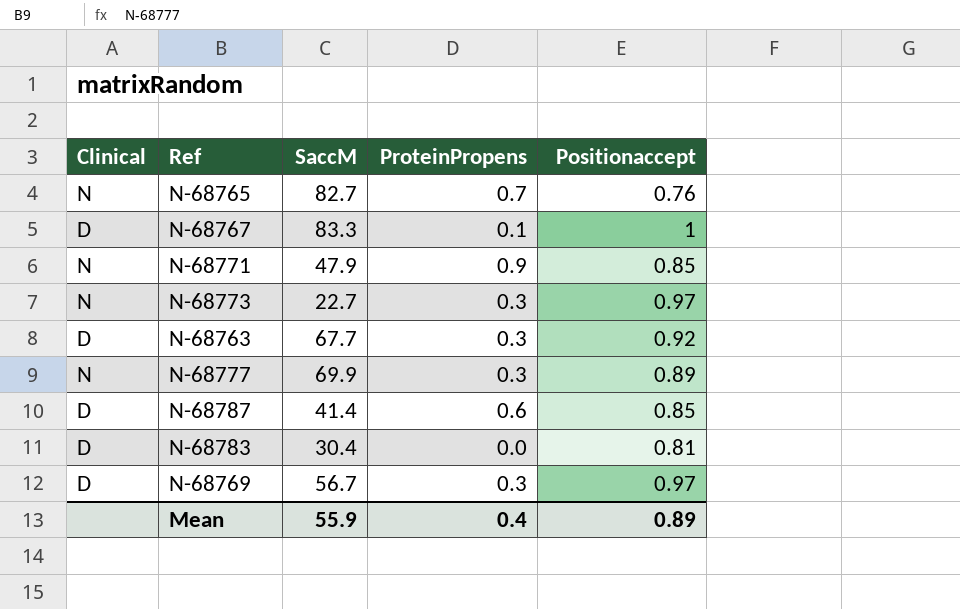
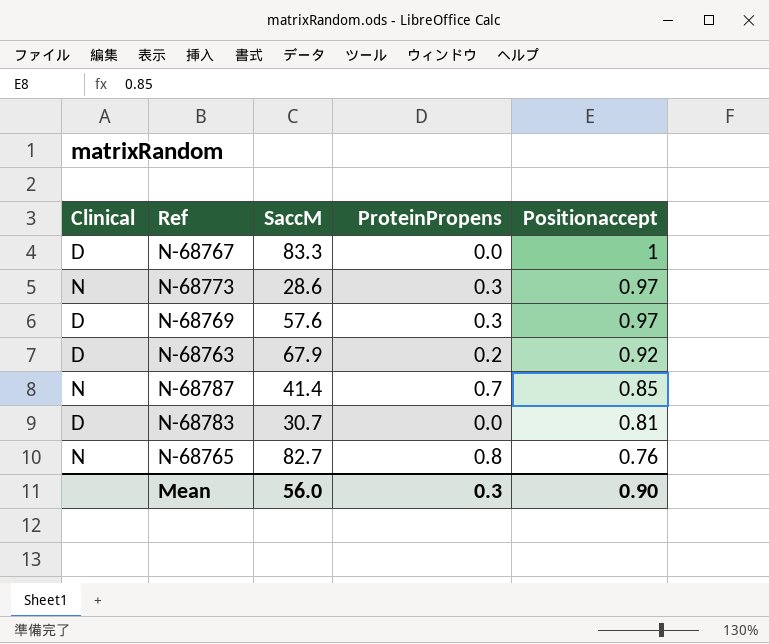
row order: none -> Positionaccept descending
row N-68771: N | 47.9 | 0.9 | 0.85 -> none
row N-68777: N | 69.9 | 0.3 | 0.89 -> none
N-68767 | ProteinPropens: 0.1 -> 0.0
N-68773 | SaccM: 22.7 -> 28.6
N-68769 | SaccM: 56.7 -> 57.6
N-68763 | SaccM: 67.7 -> 67.9
N-68763 | ProteinPropens: 0.3 -> 0.2
N-68787 | Clinical: D -> N
N-68787 | ProteinPropens: 0.6 -> 0.7
N-68783 | SaccM: 30.4 -> 30.7
N-68765 | ProteinPropens: 0.7 -> 0.8
Mean | SaccM: 55.9 -> 56.0
Mean | ProteinPropens: 0.4 -> 0.3
Mean | Positionaccept: 0.89 -> 0.90

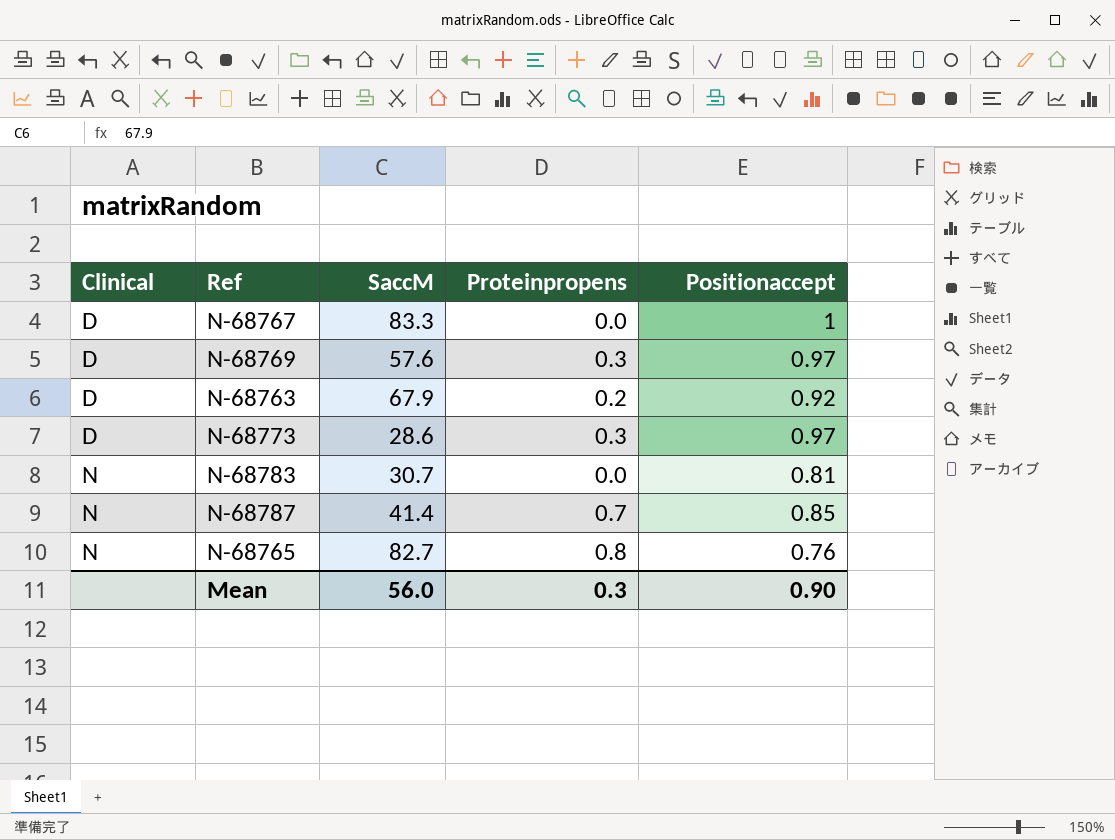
row order: Positionaccept descending -> Clinical ascending
column name: ProteinPropens -> Proteinpropens
N-68773 | Clinical: N -> D
N-68783 | Clinical: D -> N

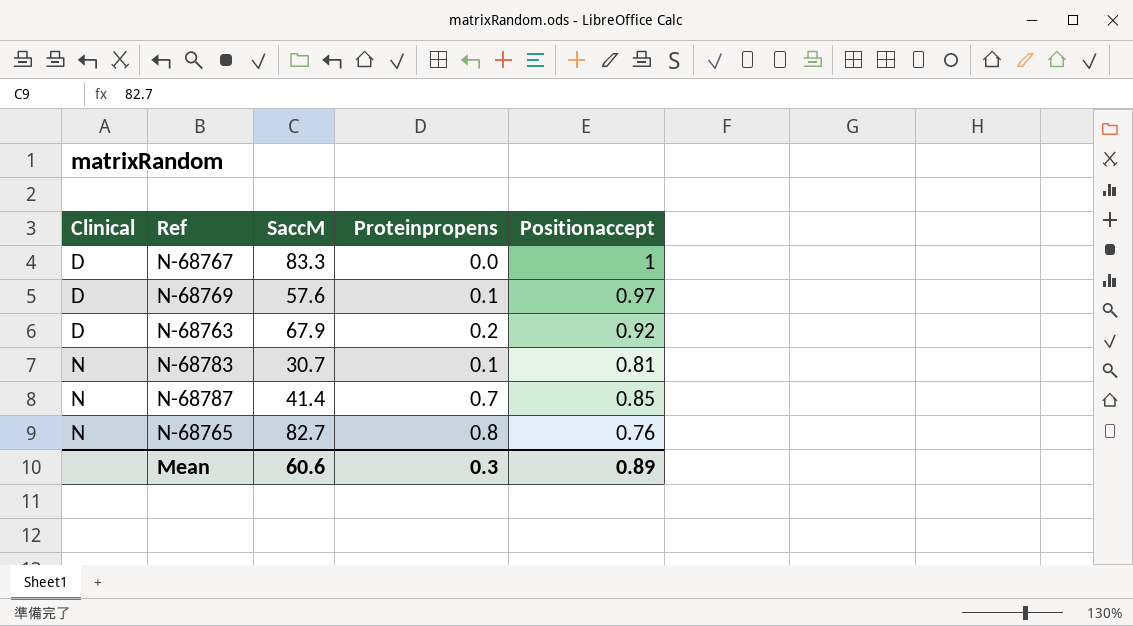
row N-68773: D | 28.6 | 0.3 | 0.97 -> none
N-68769 | Proteinpropens: 0.3 -> 0.1
N-68783 | Proteinpropens: 0.0 -> 0.1
Mean | SaccM: 56.0 -> 60.6
Mean | Positionaccept: 0.90 -> 0.89

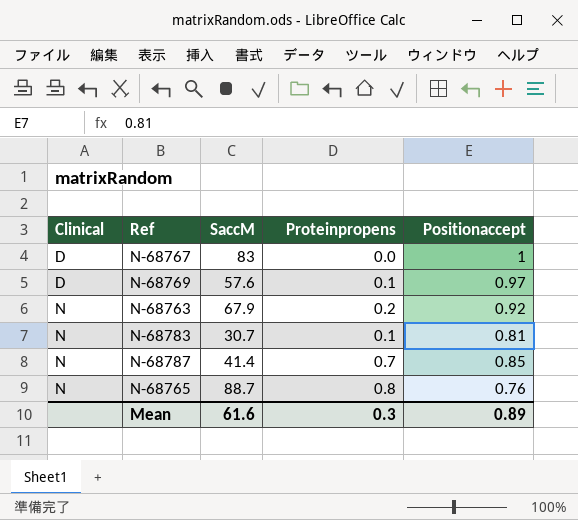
N-68767 | SaccM: 83.3 -> 83
N-68763 | Clinical: D -> N
N-68765 | SaccM: 82.7 -> 88.7
Mean | SaccM: 60.6 -> 61.6

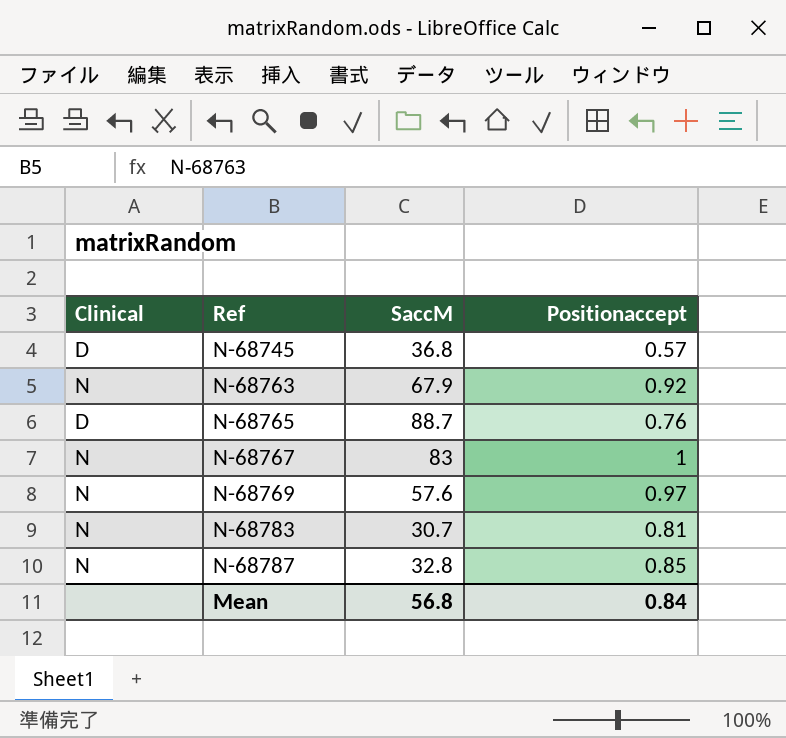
row order: Clinical ascending -> Ref ascending
column Proteinpropens | position: 4 -> none
row N-68745: none -> D | 36.8 | 0.57
N-68765 | Clinical: N -> D
N-68767 | Clinical: D -> N
N-68769 | Clinical: D -> N
N-68787 | SaccM: 41.4 -> 32.8
Mean | SaccM: 61.6 -> 56.8
Mean | Positionaccept: 0.89 -> 0.84

